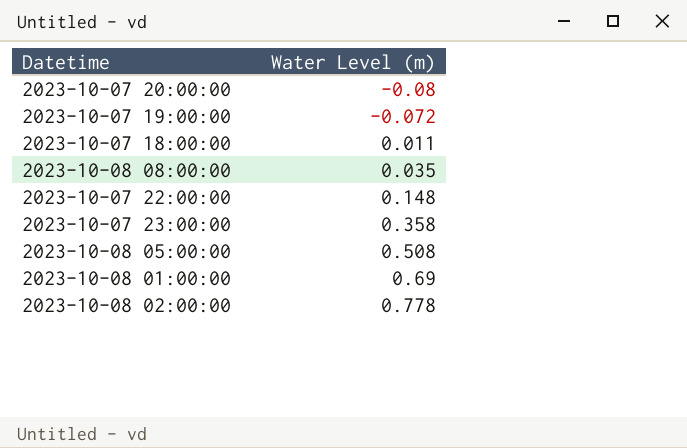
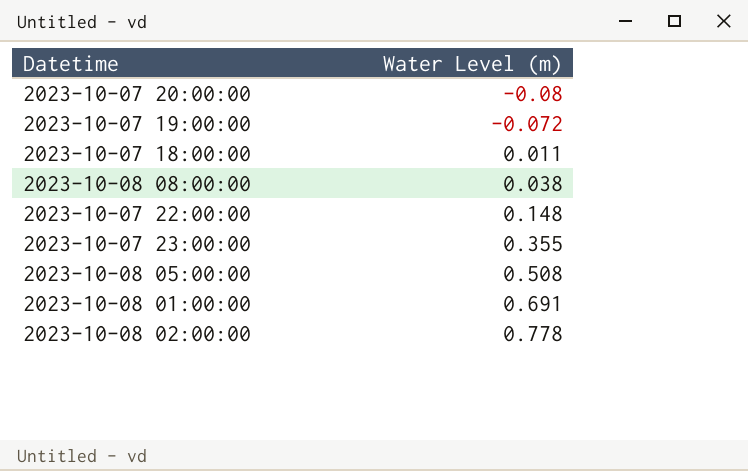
2023-10-08 08:00:00 | Water Level (m): 0.035 -> 0.038
2023-10-07 23:00:00 | Water Level (m): 0.358 -> 0.355
2023-10-08 01:00:00 | Water Level (m): 0.69 -> 0.691

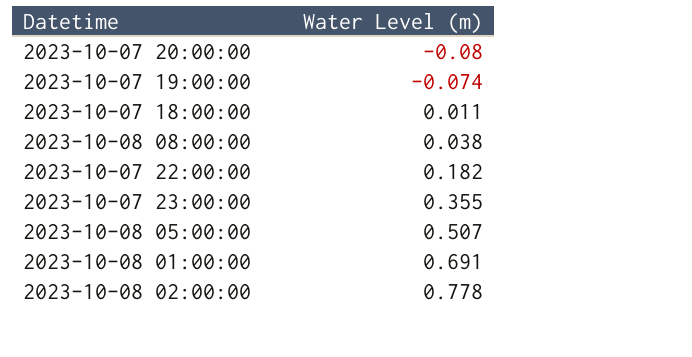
2023-10-07 19:00:00 | Water Level (m): -0.072 -> -0.074
2023-10-07 22:00:00 | Water Level (m): 0.148 -> 0.182
2023-10-08 05:00:00 | Water Level (m): 0.508 -> 0.507

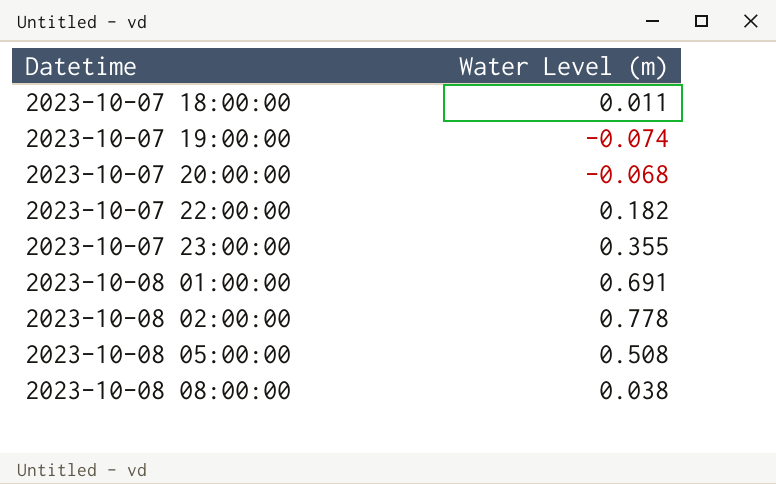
row order: Water Level (m) ascending -> Datetime ascending
2023-10-07 20:00:00 | Water Level (m): -0.08 -> -0.068
2023-10-08 05:00:00 | Water Level (m): 0.507 -> 0.508

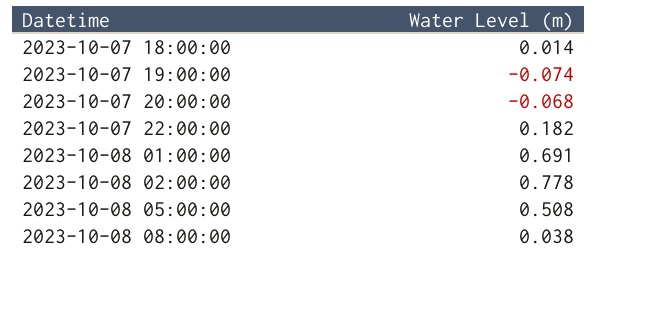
row 2023-10-07 23:00:00: 0.355 -> none
2023-10-07 18:00:00 | Water Level (m): 0.011 -> 0.014

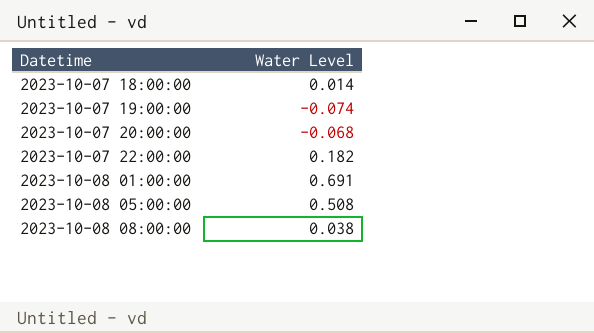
column name: Water Level (m) -> Water Level
row 2023-10-08 02:00:00: 0.778 -> none

